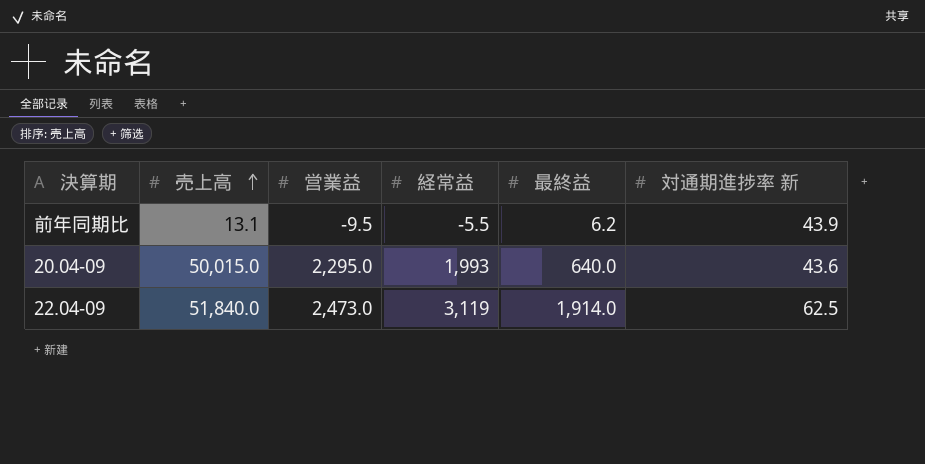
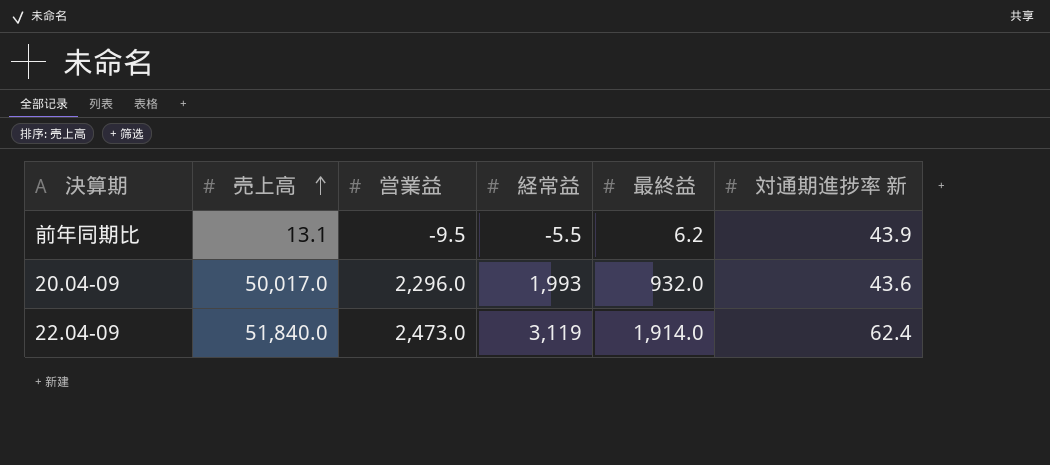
20.04-09 | 売上高: 50,015.0 -> 50,017.0
20.04-09 | 営業益: 2,295.0 -> 2,296.0
20.04-09 | 最終益: 640.0 -> 932.0
22.04-09 | 対通期進捗率 新: 62.5 -> 62.4

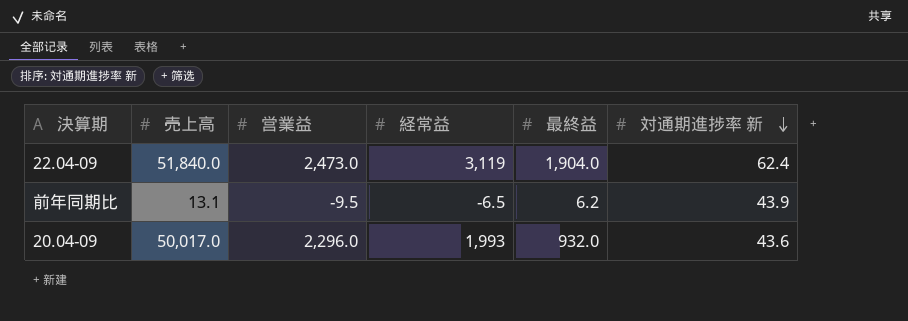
row order: 売上高 ascending -> 対通期進捗率 新 descending
22.04-09 | 最終益: 1,914.0 -> 1,904.0
前年同期比 | 経常益: -5.5 -> -6.5

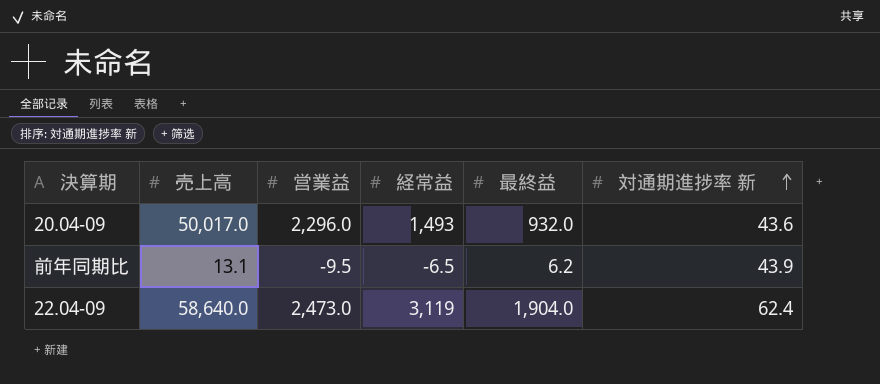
row order: 対通期進捗率 新 descending -> 対通期進捗率 新 ascending
20.04-09 | 経常益: 1,993 -> 1,493
22.04-09 | 売上高: 51,840.0 -> 58,640.0

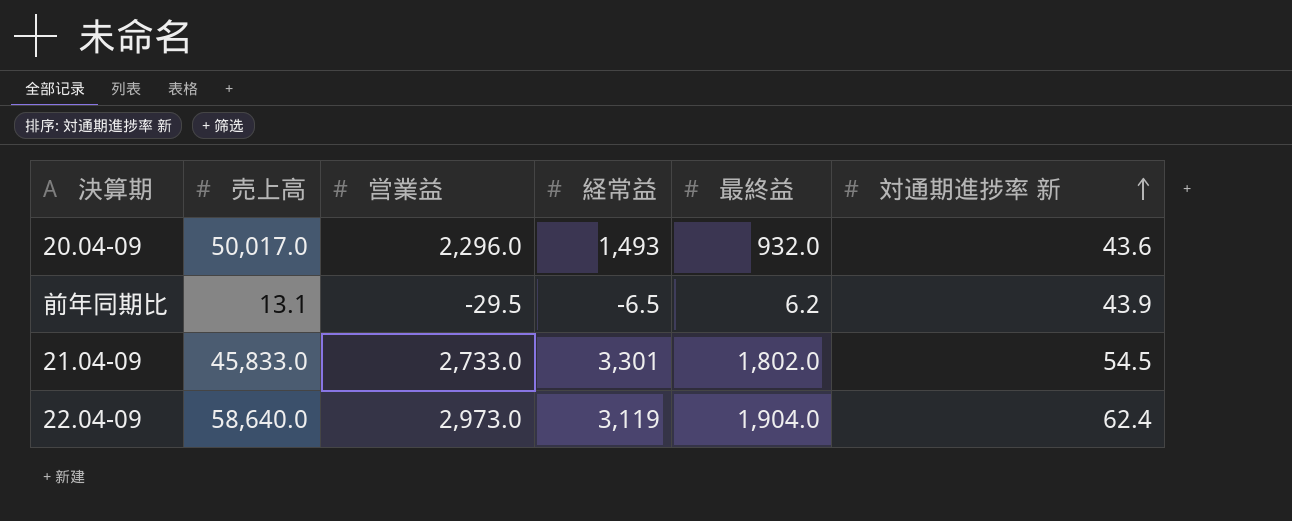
前年同期比 | 営業益: -9.5 -> -29.5
row 21.04-09: none -> 45,833.0 | 2,733.0 | 3,301 | 1,802.0 | 54.5
22.04-09 | 営業益: 2,473.0 -> 2,973.0

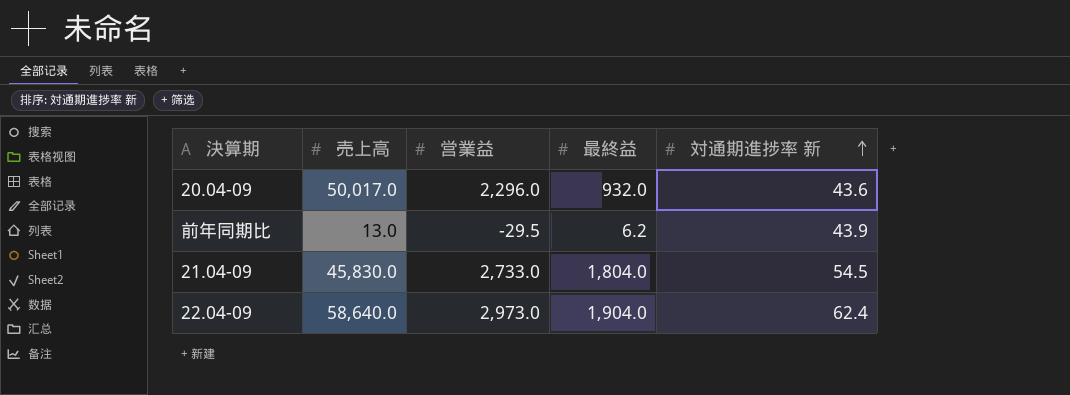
column 経常益 | position: 4 -> none
前年同期比 | 売上高: 13.1 -> 13.0
21.04-09 | 売上高: 45,833.0 -> 45,830.0
21.04-09 | 最終益: 1,802.0 -> 1,804.0

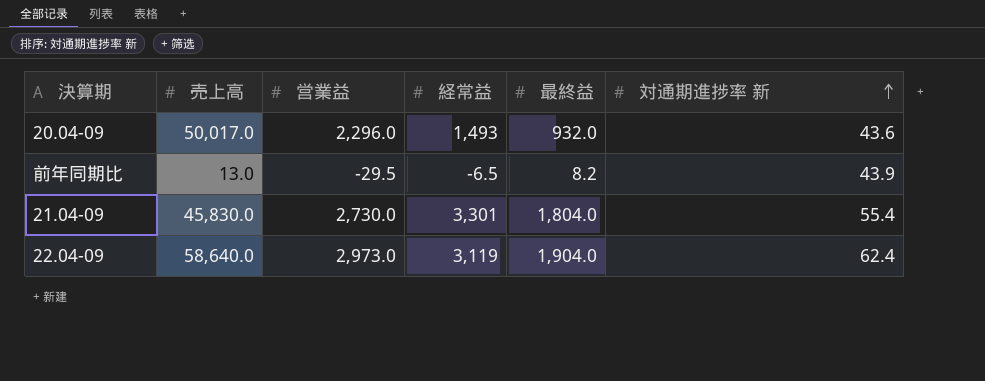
column 経常益 | position: none -> 4
前年同期比 | 最終益: 6.2 -> 8.2
21.04-09 | 営業益: 2,733.0 -> 2,730.0
21.04-09 | 対通期進捗率 新: 54.5 -> 55.4

